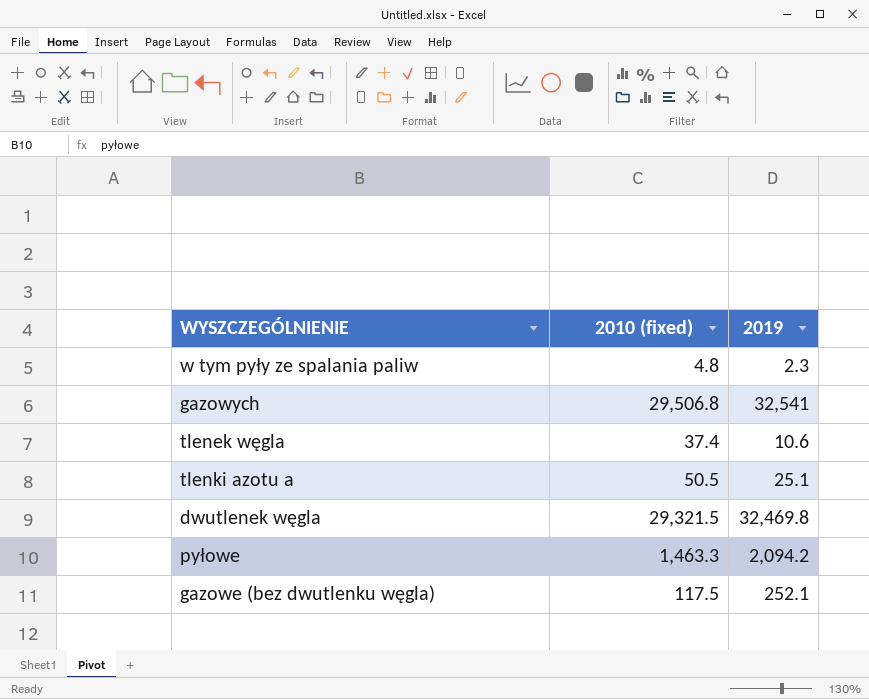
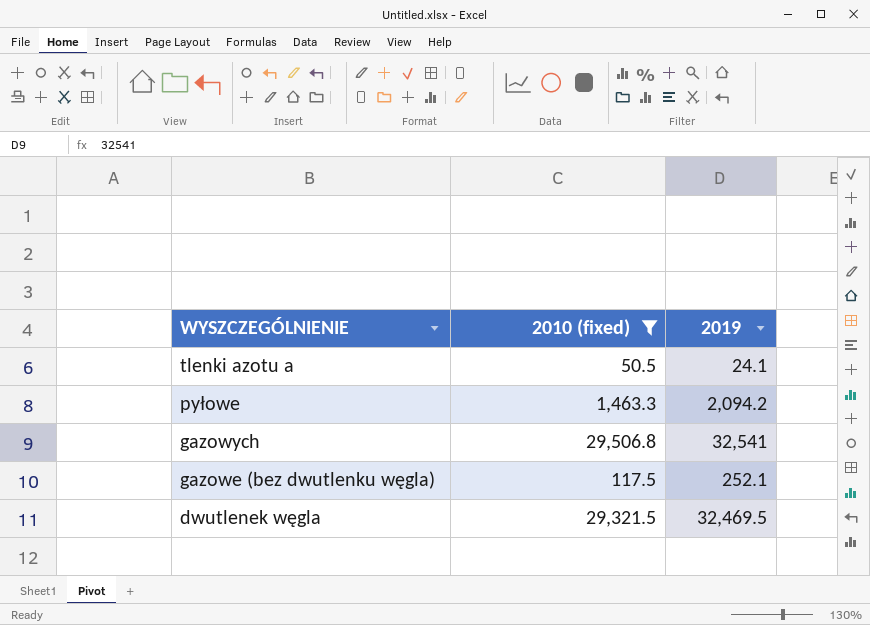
filter: none -> 2010 (fixed) >= 50.5
row order: none -> WYSZCZEGÓLNIENIE descending
tlenki azotu a | 2019: 25.1 -> 24.1
dwutlenek węgla | 2019: 32,469.8 -> 32,469.5

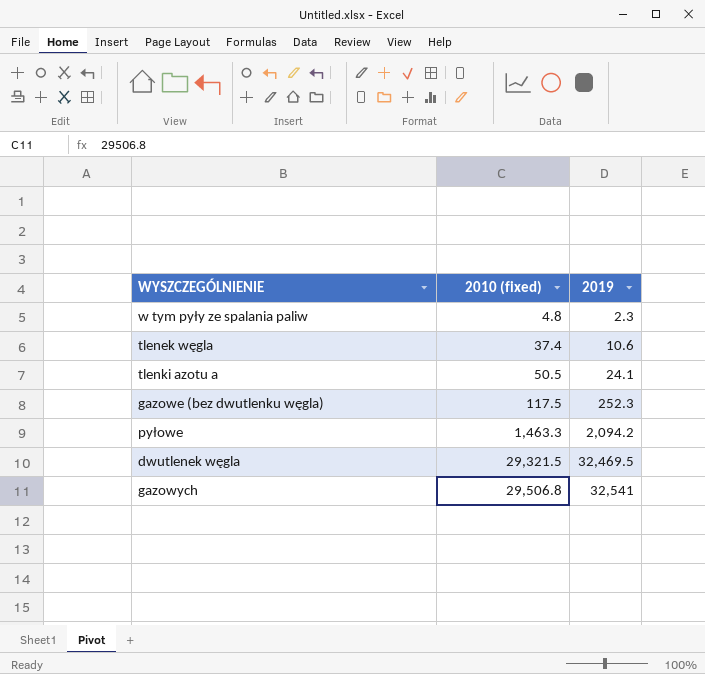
filter: 2010 (fixed) >= 50.5 -> none
row order: WYSZCZEGÓLNIENIE descending -> 2010 (fixed) ascending
gazowe (bez dwutlenku węgla) | 2019: 252.1 -> 252.3

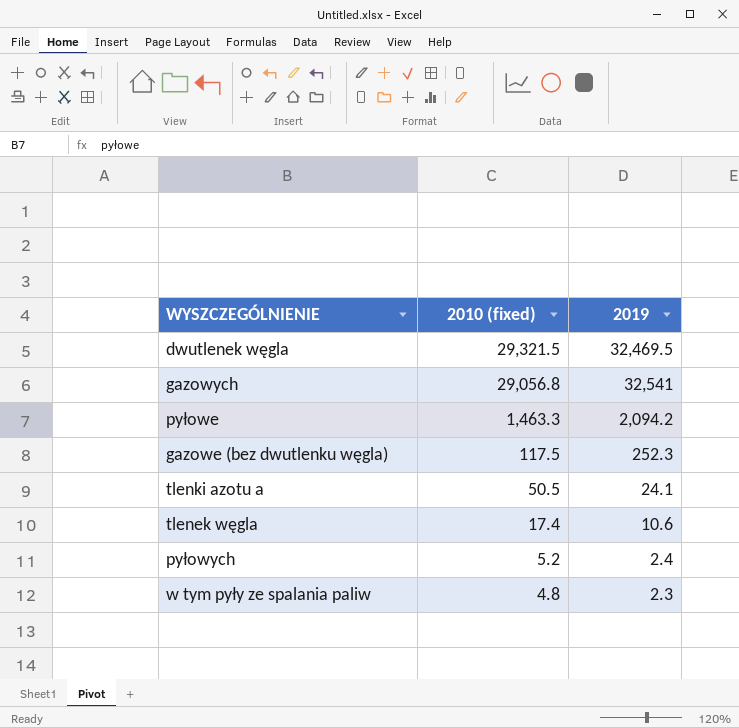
row order: 2010 (fixed) ascending -> 2010 (fixed) descending
gazowych | 2010 (fixed): 29,506.8 -> 29,056.8
tlenek węgla | 2010 (fixed): 37.4 -> 17.4
row pyłowych: none -> 5.2 | 2.4

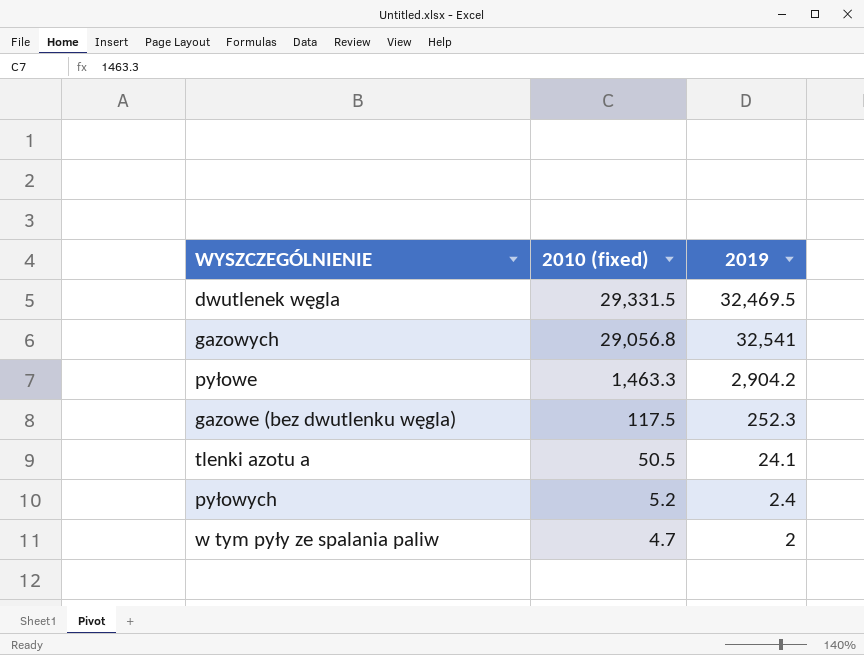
row tlenek węgla: 17.4 | 10.6 -> none
dwutlenek węgla | 2010 (fixed): 29,321.5 -> 29,331.5
pyłowe | 2019: 2,094.2 -> 2,904.2
w tym pyły ze spalania paliw | 2010 (fixed): 4.8 -> 4.7
w tym pyły ze spalania paliw | 2019: 2.3 -> 2

